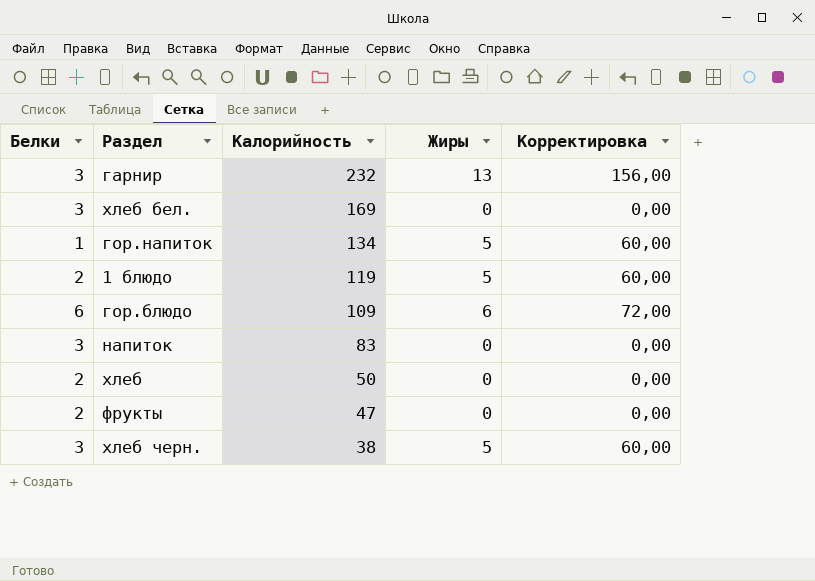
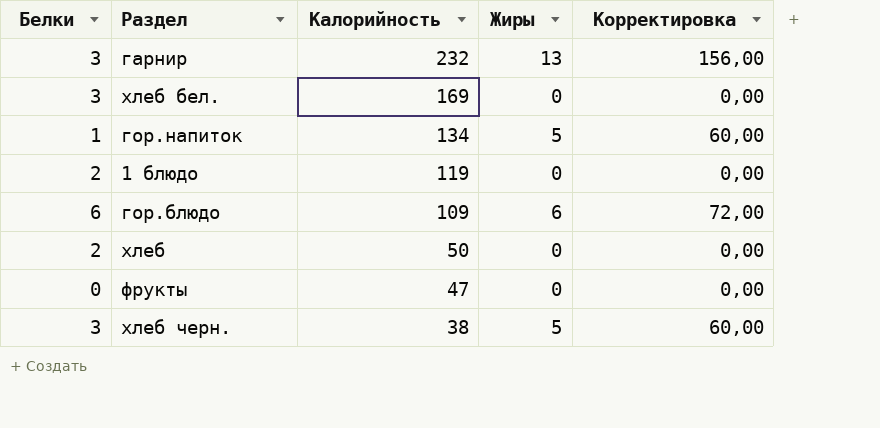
row напиток: 3 | 83 | 0 | 0,00 -> none
1 блюдо | Жиры: 5 -> 0
1 блюдо | Корректировка: 60,00 -> 0,00
фрукты | Белки: 2 -> 0

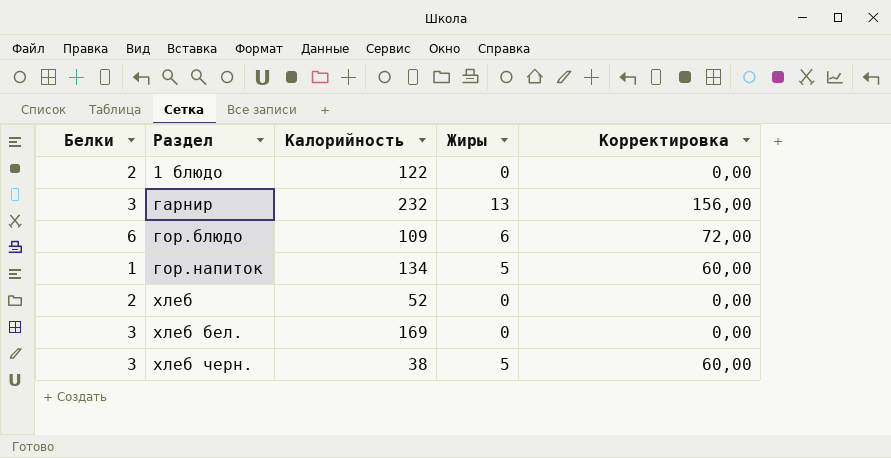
row order: Калорийность descending -> Раздел ascending
row фрукты: 0 | 47 | 0 | 0,00 -> none
1 блюдо | Калорийность: 119 -> 122
хлеб | Калорийность: 50 -> 52

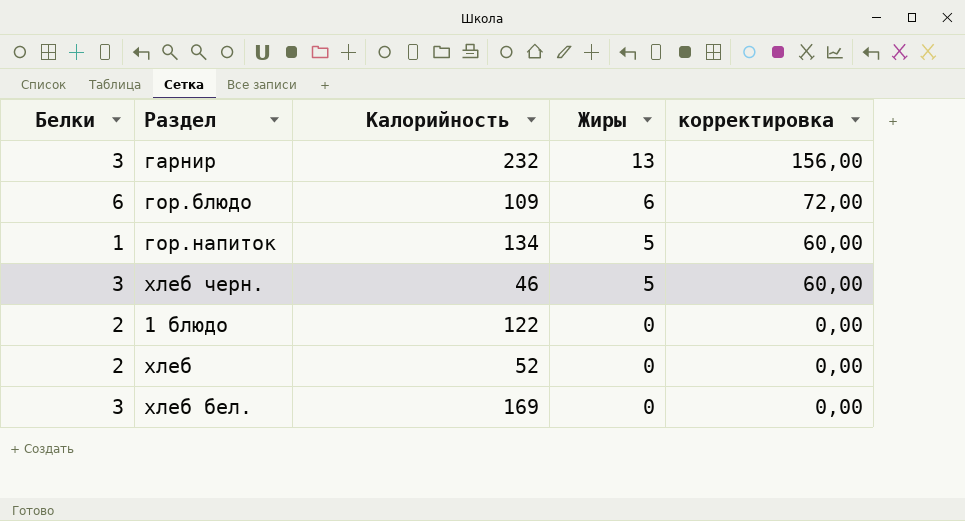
row order: Раздел ascending -> Жиры descending
column name: Корректировка -> корректировка
хлеб черн. | Калорийность: 38 -> 46

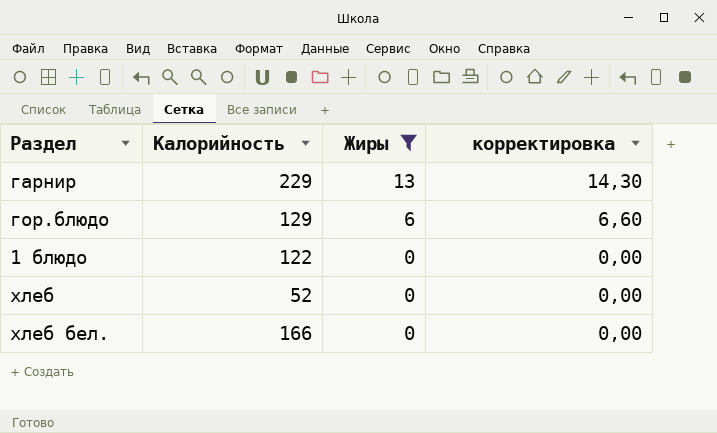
filter: none -> Жиры != 5
column Белки | position: 1 -> none
column корректировка | formula: [Жиры] * 12 -> [Жиры] * 1,1
гарнир | Калорийность: 232 -> 229
гор.блюдо | Калорийность: 109 -> 129
хлеб бел. | Калорийность: 169 -> 166

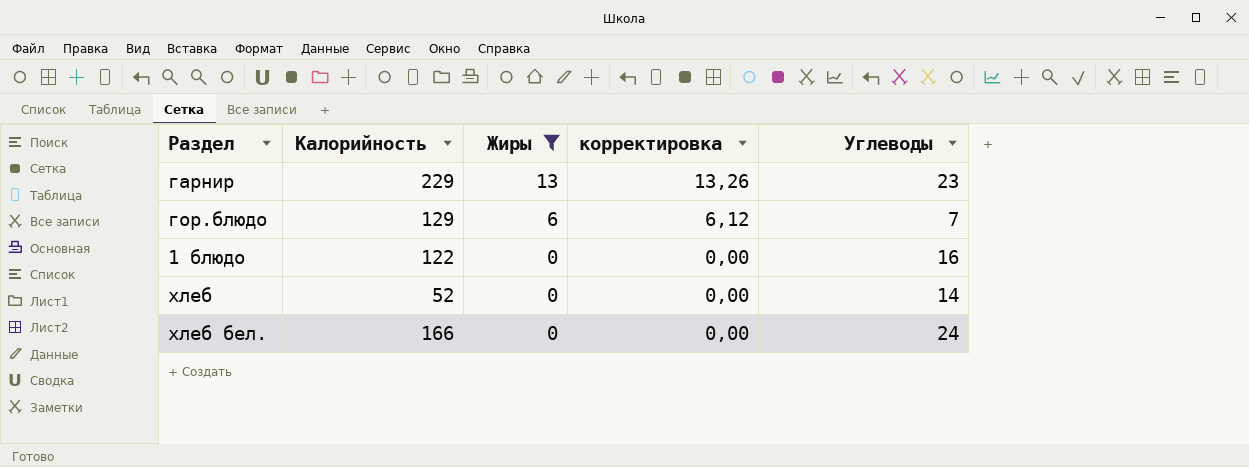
column корректировка | formula: [Жиры] * 1,1 -> [Жиры] * 1,02
column Углеводы | position: none -> 5

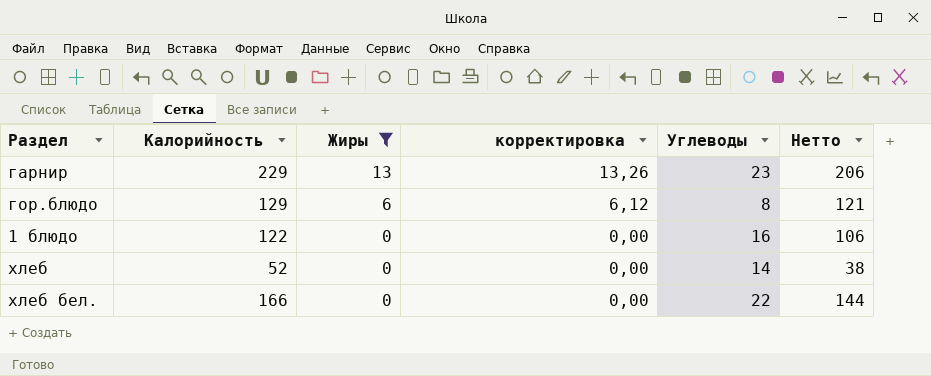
column Нетто | formula: none -> [Калорийность] - [Углеводы]
гор.блюдо | Углеводы: 7 -> 8
хлеб бел. | Углеводы: 24 -> 22

